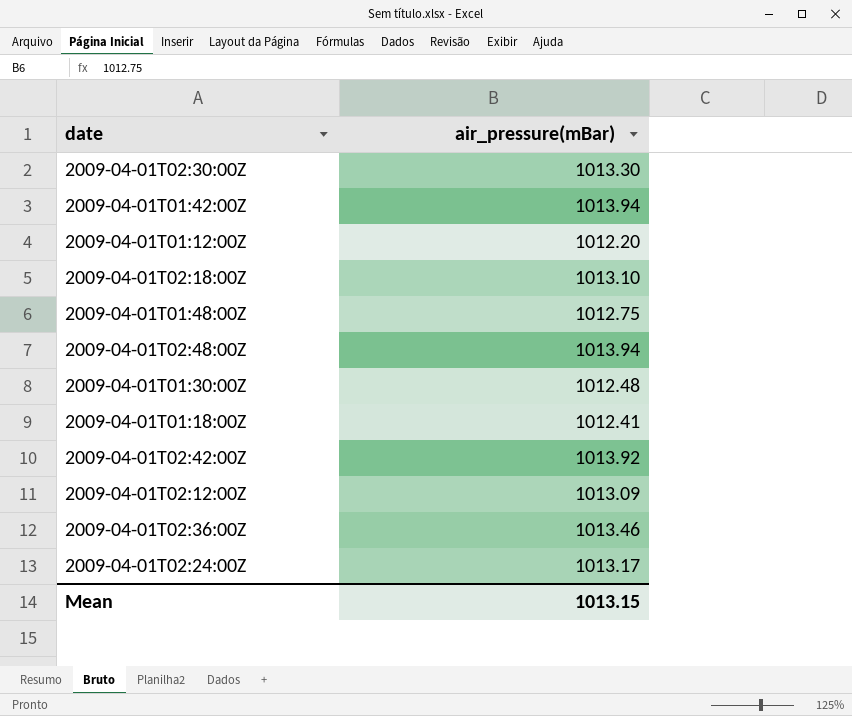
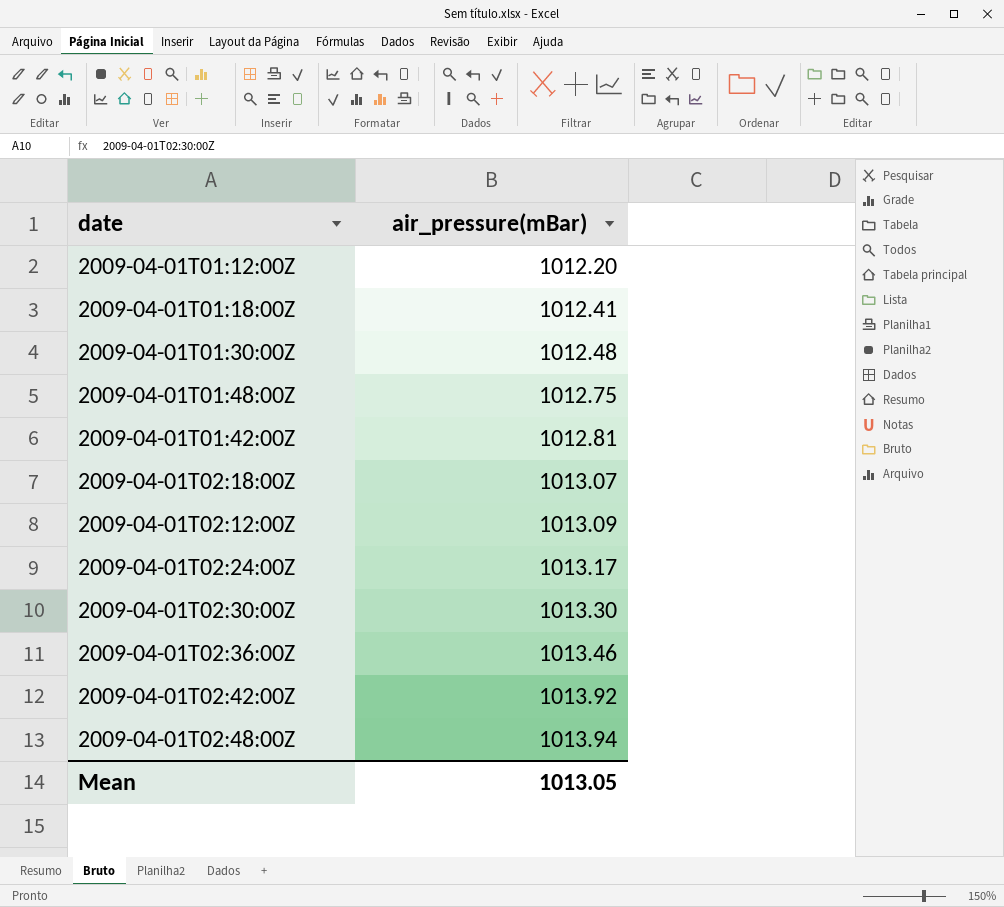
row order: none -> air_pressure(mBar) ascending
2009-04-01T01:42:00Z | air_pressure(mBar): 1013.94 -> 1012.81
2009-04-01T02:18:00Z | air_pressure(mBar): 1013.10 -> 1013.07
Mean | air_pressure(mBar): 1013.15 -> 1013.05

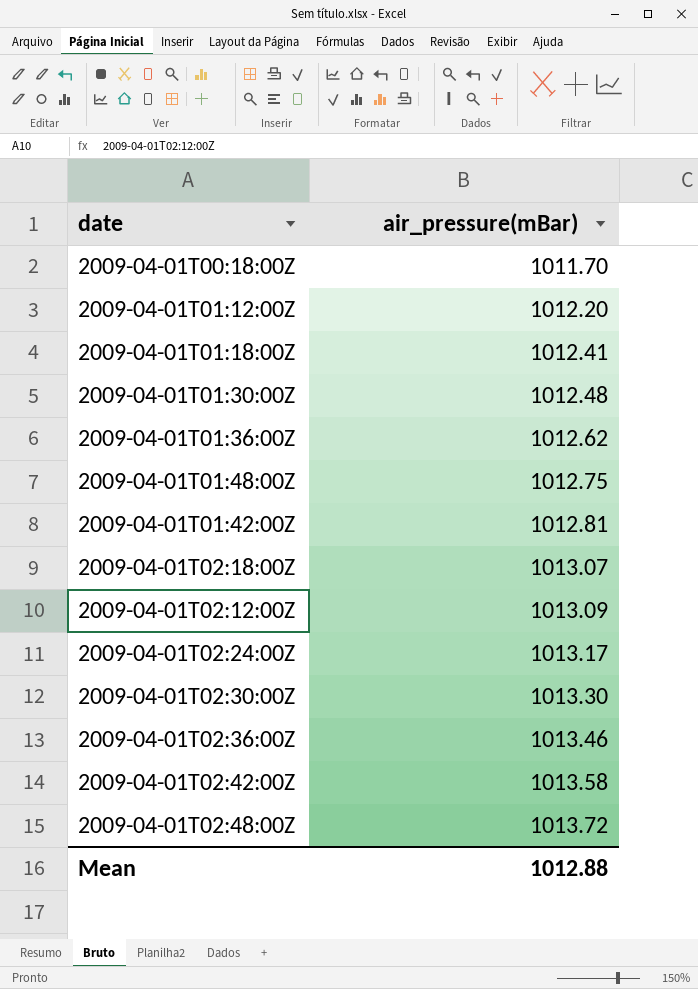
row 2009-04-01T00:18:00Z: none -> 1011.70
row 2009-04-01T01:36:00Z: none -> 1012.62
2009-04-01T02:42:00Z | air_pressure(mBar): 1013.92 -> 1013.58
2009-04-01T02:48:00Z | air_pressure(mBar): 1013.94 -> 1013.72
Mean | air_pressure(mBar): 1013.05 -> 1012.88

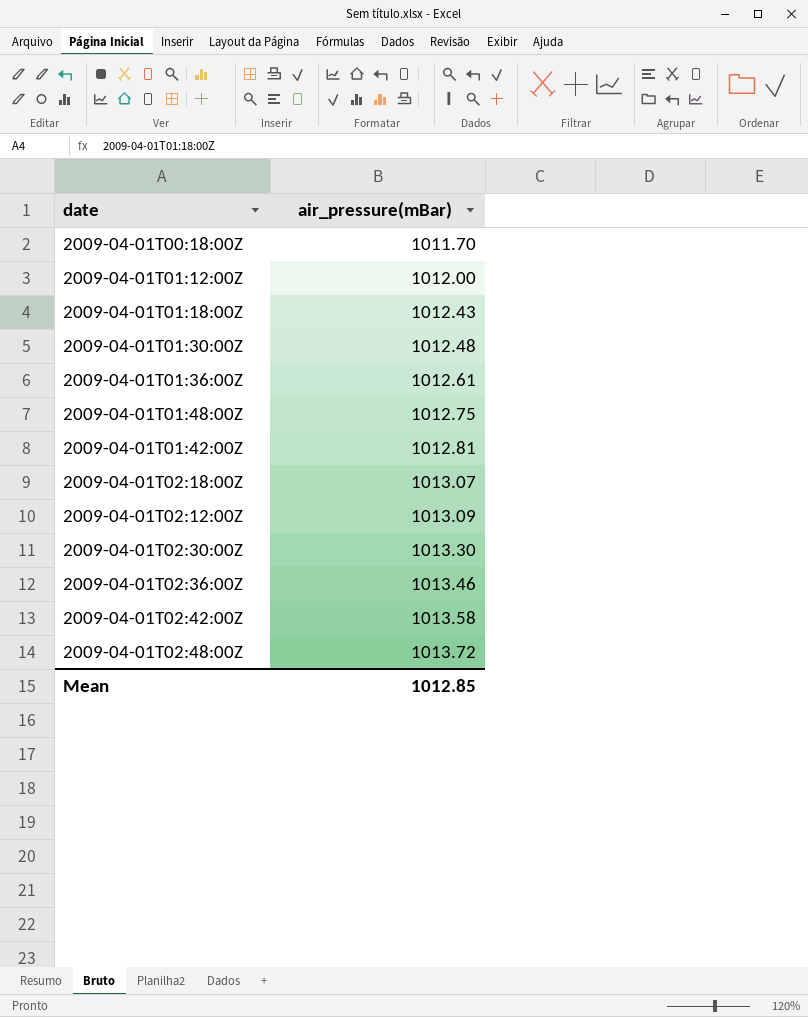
row 2009-04-01T02:24:00Z: 1013.17 -> none
2009-04-01T01:12:00Z | air_pressure(mBar): 1012.20 -> 1012.00
2009-04-01T01:18:00Z | air_pressure(mBar): 1012.41 -> 1012.43
2009-04-01T01:36:00Z | air_pressure(mBar): 1012.62 -> 1012.61
Mean | air_pressure(mBar): 1012.88 -> 1012.85

